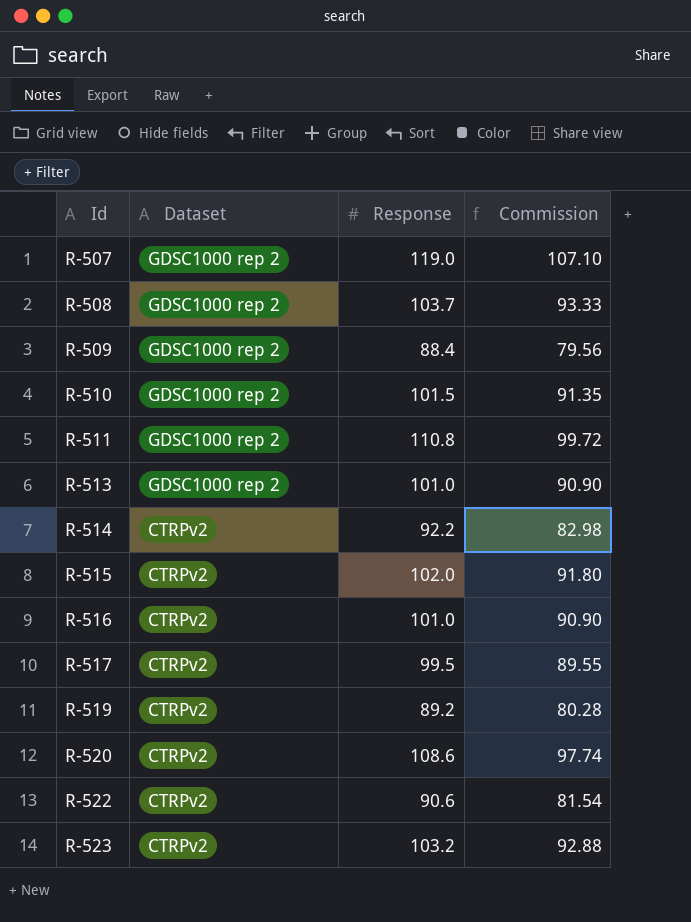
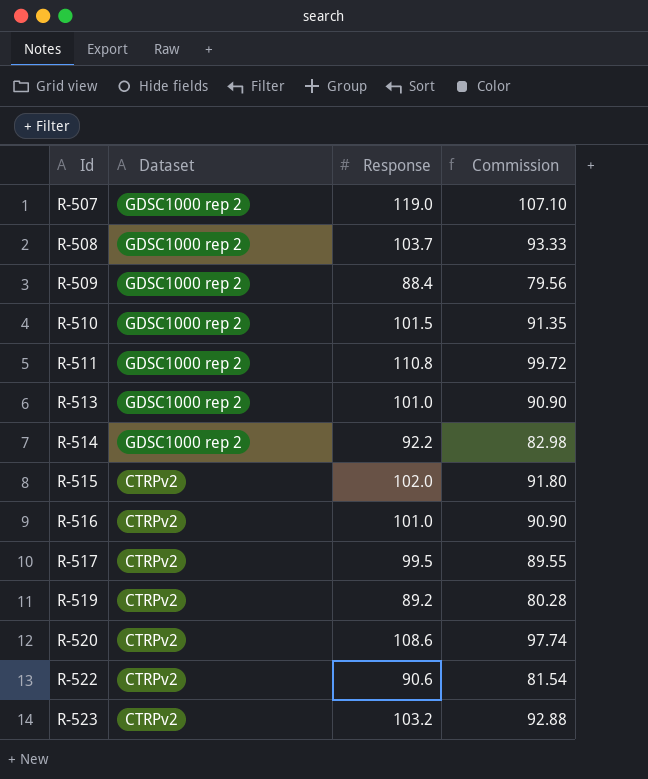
R-514 | Dataset: CTRPv2 -> GDSC1000 rep 2

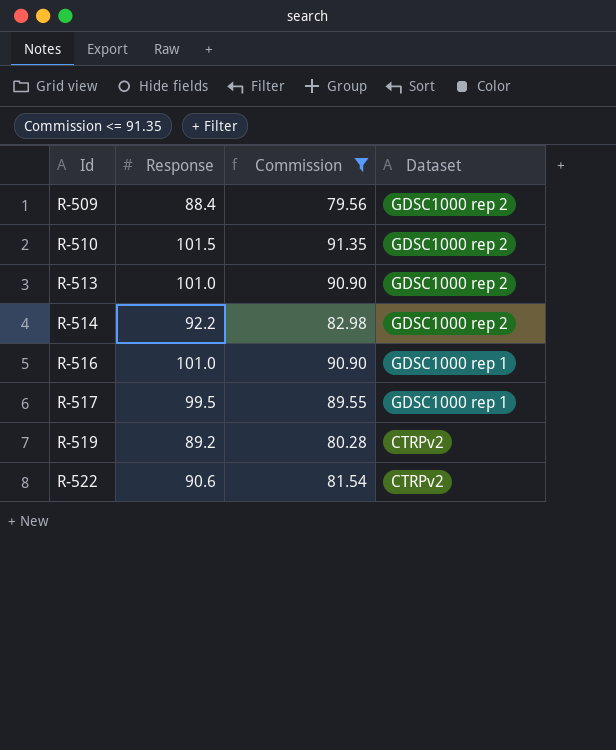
filter: none -> Commission <= 91.35
column Dataset | position: 2 -> 4
R-516 | Dataset: CTRPv2 -> GDSC1000 rep 1
R-517 | Dataset: CTRPv2 -> GDSC1000 rep 1

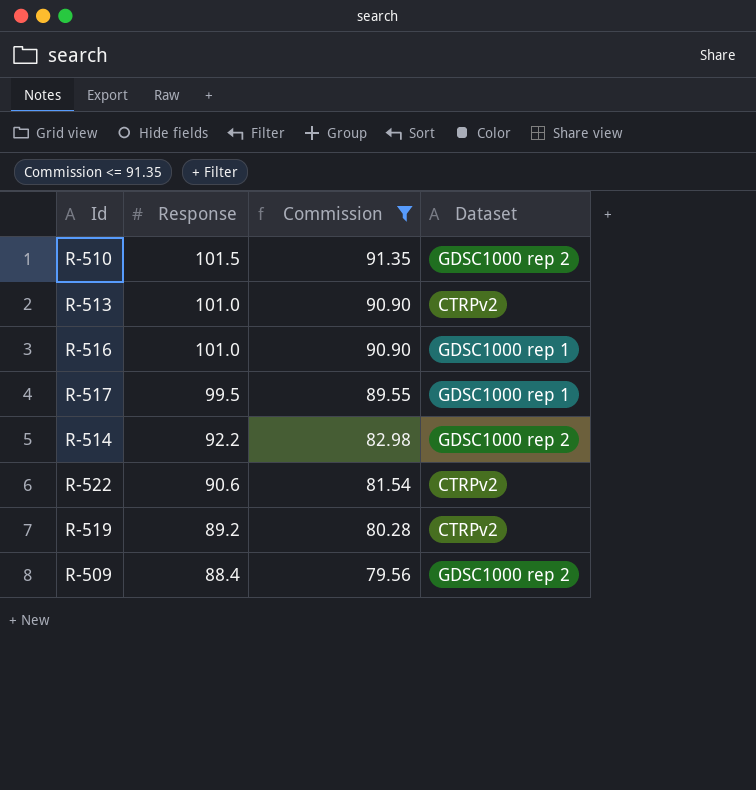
row order: Id ascending -> Response descending
R-513 | Dataset: GDSC1000 rep 2 -> CTRPv2

